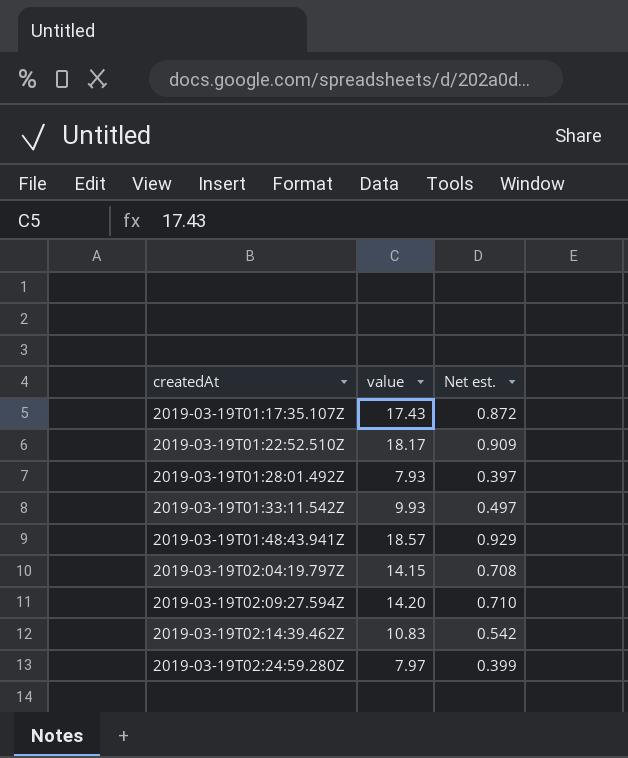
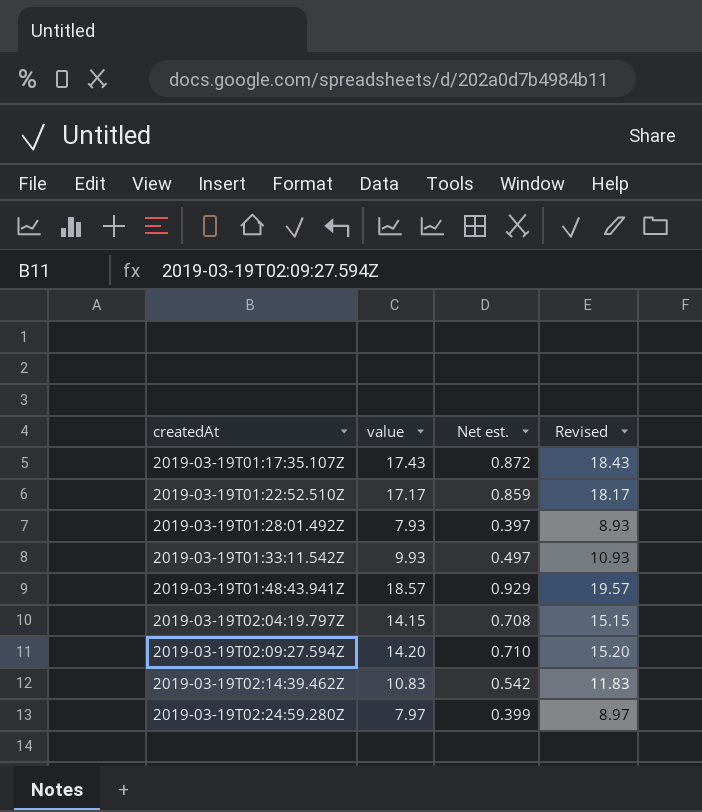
column Revised | formula: none -> [value] + 1
2019-03-19T01:22:52.510Z | value: 18.17 -> 17.17
2019-03-19T01:22:52.510Z | Net est.: 0.909 -> 0.859

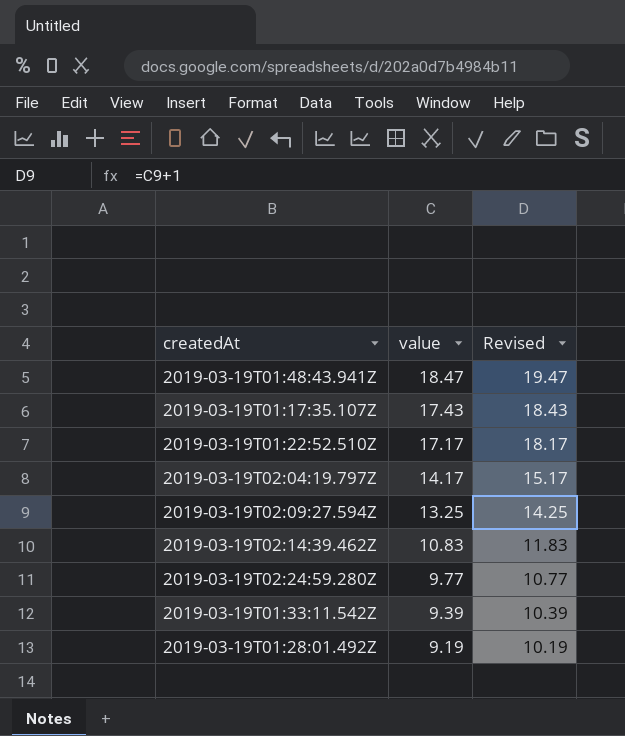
row order: createdAt ascending -> value descending
column Net est. | formula: [value] * 0.05 -> none
2019-03-19T01:48:43.941Z | value: 18.57 -> 18.47
2019-03-19T01:48:43.941Z | Revised: 19.57 -> 19.47
2019-03-19T02:04:19.797Z | value: 14.15 -> 14.17
2019-03-19T02:04:19.797Z | Revised: 15.15 -> 15.17
2019-03-19T02:09:27.594Z | value: 14.20 -> 13.25
2019-03-19T02:09:27.594Z | Revised: 15.20 -> 14.25
2019-03-19T02:24:59.280Z | value: 7.97 -> 9.77
2019-03-19T02:24:59.280Z | Revised: 8.97 -> 10.77
2019-03-19T01:33:11.542Z | value: 9.93 -> 9.39
2019-03-19T01:33:11.542Z | Revised: 10.93 -> 10.39
2019-03-19T01:28:01.492Z | value: 7.93 -> 9.19
2019-03-19T01:28:01.492Z | Revised: 8.93 -> 10.19

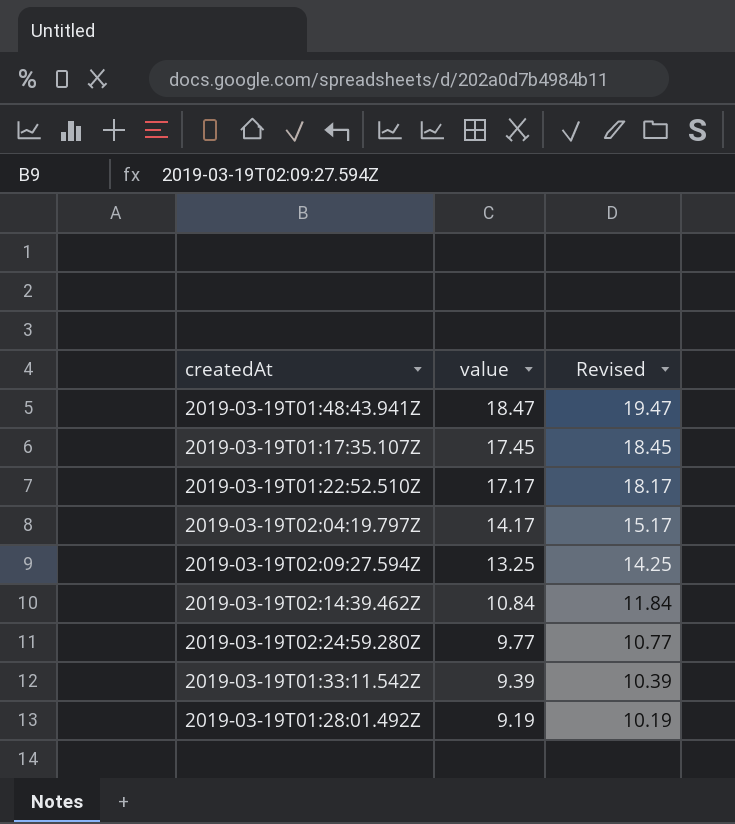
2019-03-19T01:17:35.107Z | value: 17.43 -> 17.45
2019-03-19T01:17:35.107Z | Revised: 18.43 -> 18.45
2019-03-19T02:14:39.462Z | value: 10.83 -> 10.84
2019-03-19T02:14:39.462Z | Revised: 11.83 -> 11.84

